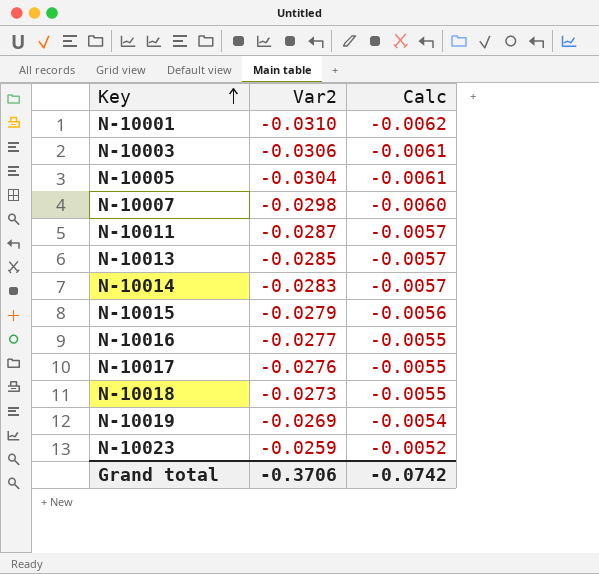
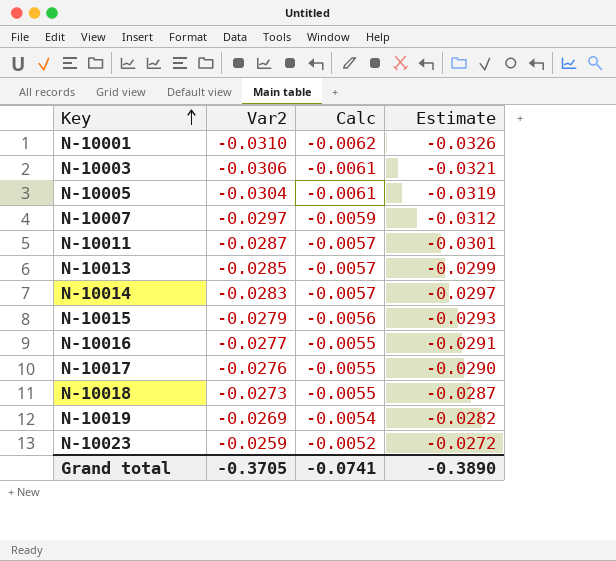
column Estimate | formula: none -> [Var2] * 1.05
N-10007 | Var2: -0.0298 -> -0.0297
N-10007 | Calc: -0.0060 -> -0.0059
Grand total | Var2: -0.3706 -> -0.3705
Grand total | Calc: -0.0742 -> -0.0741

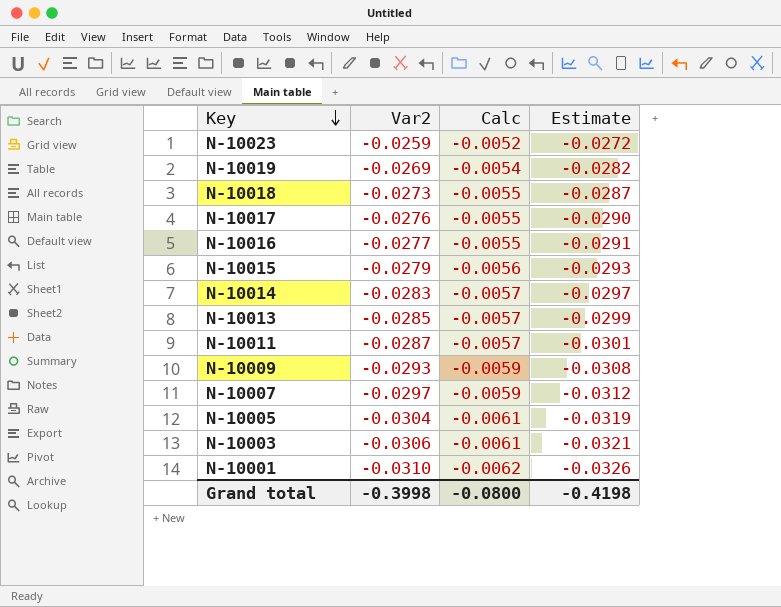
row order: Key ascending -> Key descending
row N-10009: none -> -0.0293 | -0.0059 | -0.0308
Grand total | Var2: -0.3705 -> -0.3998
Grand total | Calc: -0.0741 -> -0.0800
Grand total | Estimate: -0.3890 -> -0.4198

